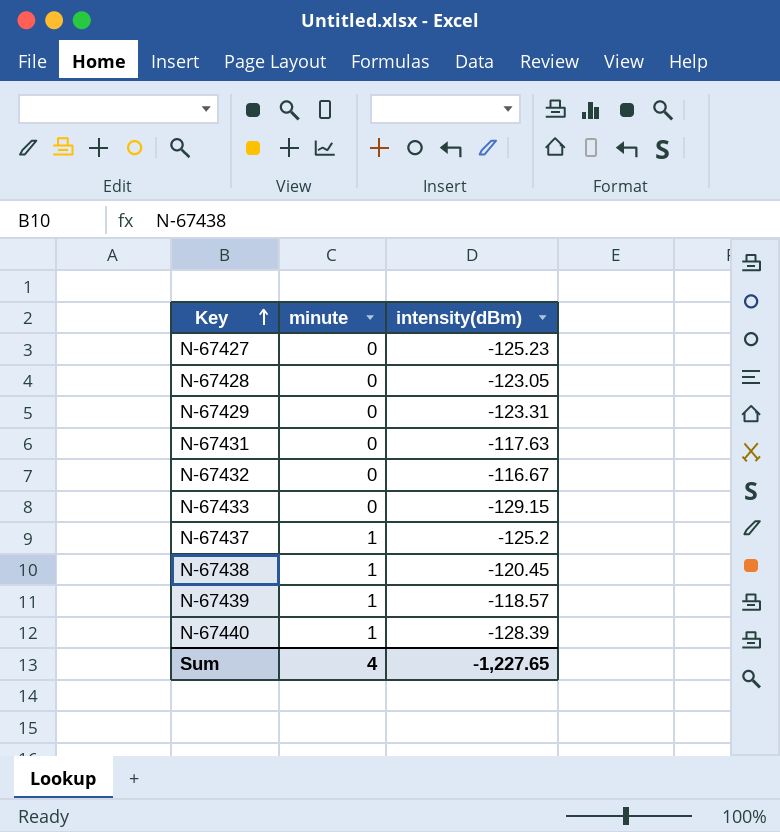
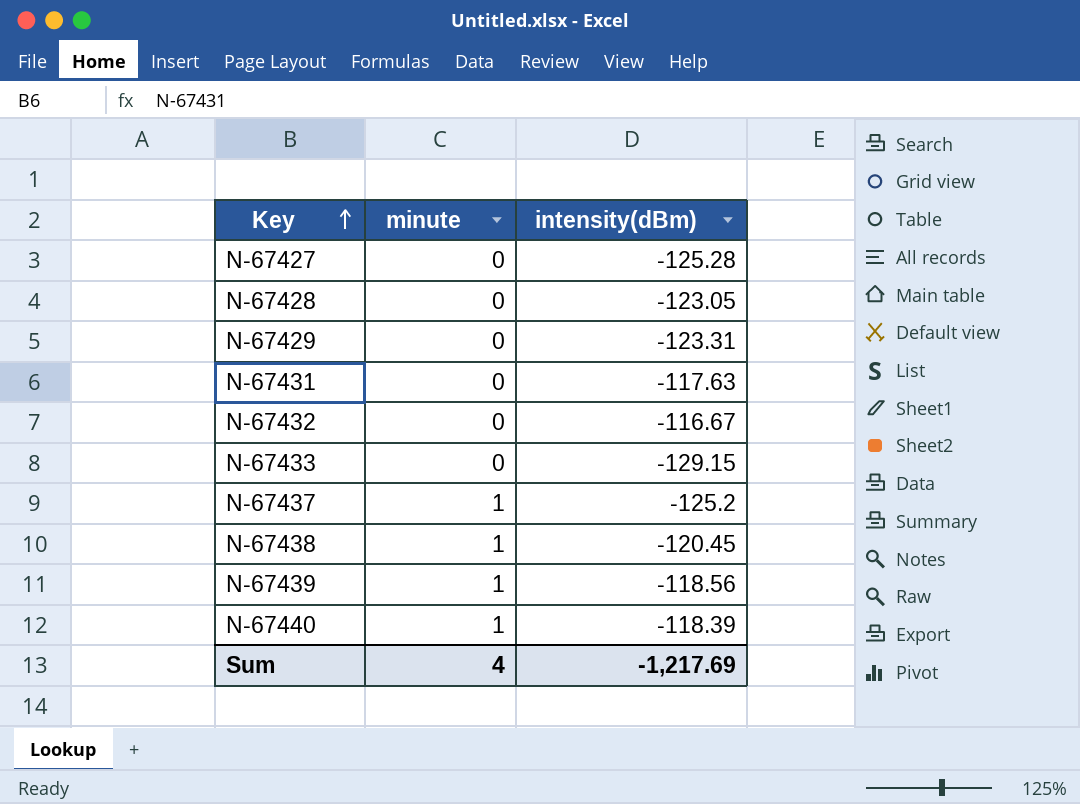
N-67427 | intensity(dBm): -125.23 -> -125.28
N-67439 | intensity(dBm): -118.57 -> -118.56
N-67440 | intensity(dBm): -128.39 -> -118.39
Sum | intensity(dBm): -1,227.65 -> -1,217.69

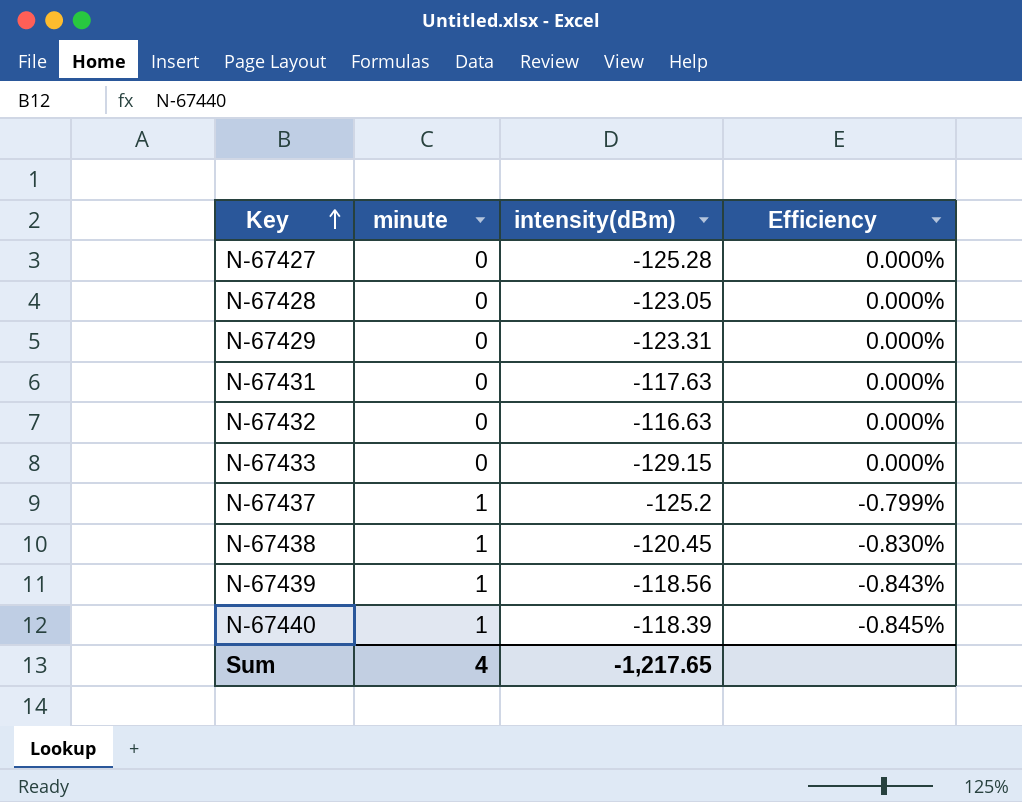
column Efficiency | formula: none -> [minute] / [intensity(dBm)]
N-67432 | intensity(dBm): -116.67 -> -116.63
Sum | intensity(dBm): -1,217.69 -> -1,217.65

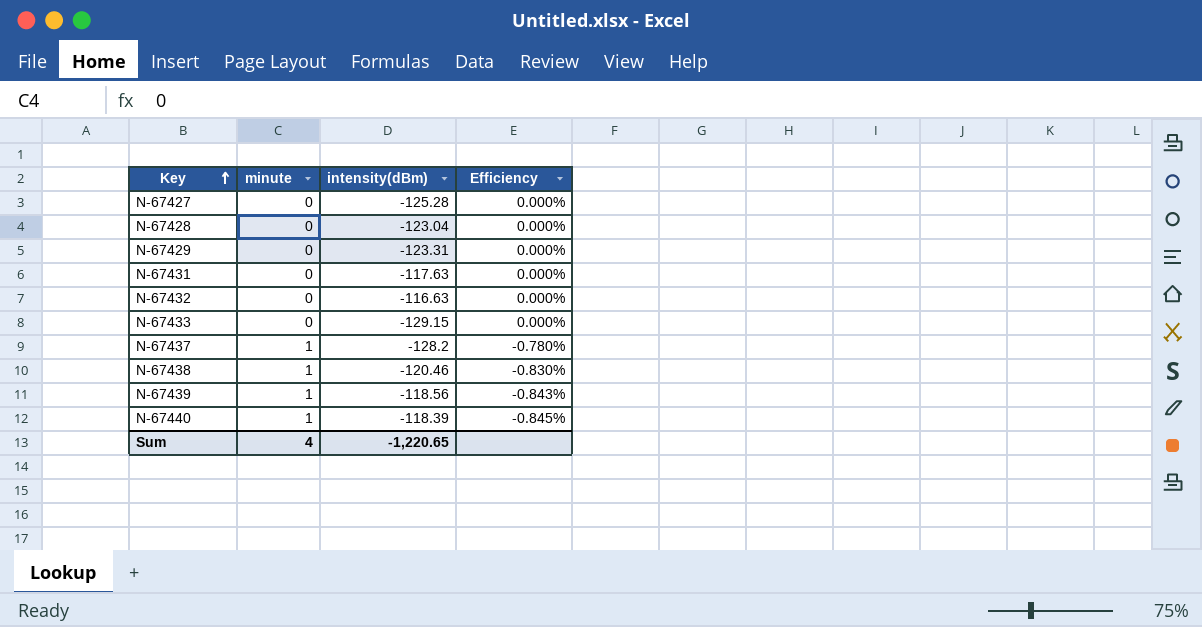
N-67428 | intensity(dBm): -123.05 -> -123.04
N-67437 | intensity(dBm): -125.2 -> -128.2
N-67437 | Efficiency: -0.799% -> -0.780%
N-67438 | intensity(dBm): -120.45 -> -120.46
Sum | intensity(dBm): -1,217.65 -> -1,220.65

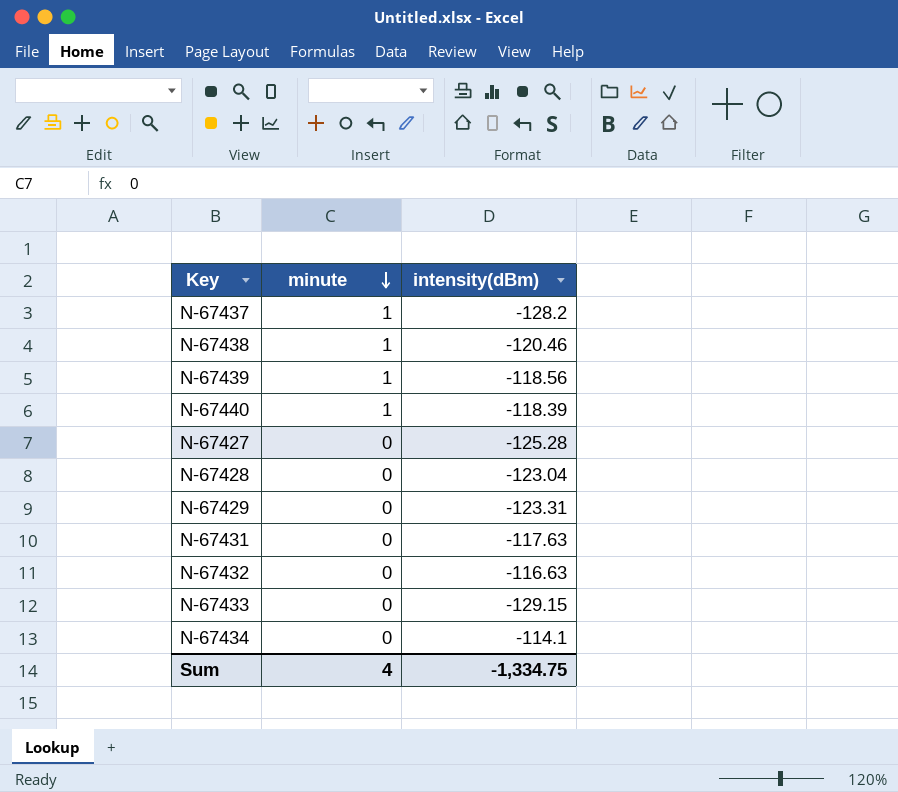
row order: Key ascending -> minute descending
column Efficiency | formula: [minute] / [intensity(dBm)] -> none
row N-67434: none -> 0 | -114.1
Sum | intensity(dBm): -1,220.65 -> -1,334.75

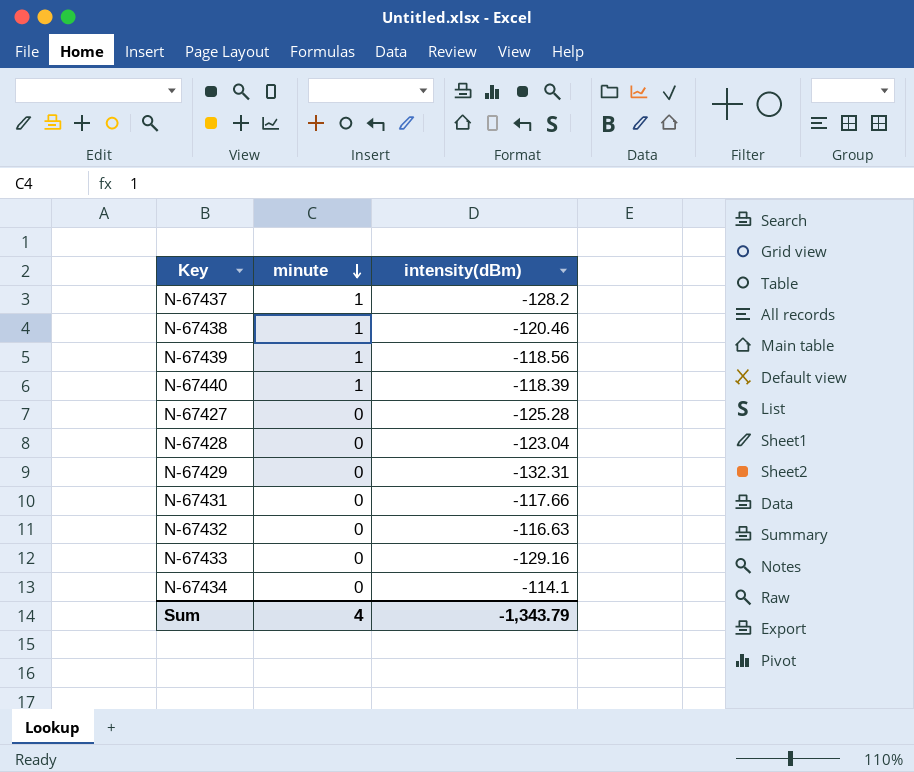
N-67429 | intensity(dBm): -123.31 -> -132.31
N-67431 | intensity(dBm): -117.63 -> -117.66
N-67433 | intensity(dBm): -129.15 -> -129.16
Sum | intensity(dBm): -1,334.75 -> -1,343.79

